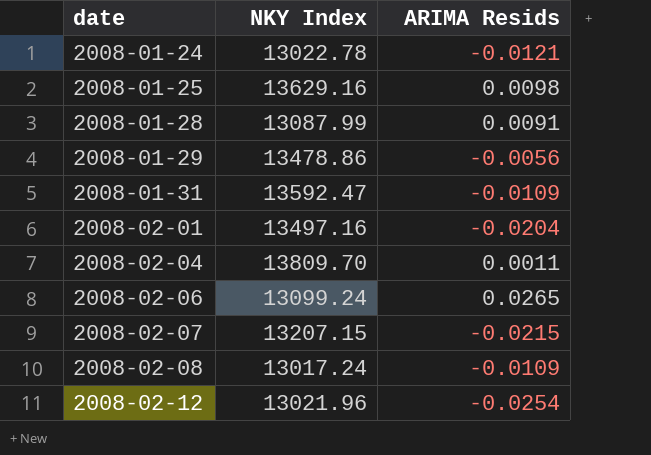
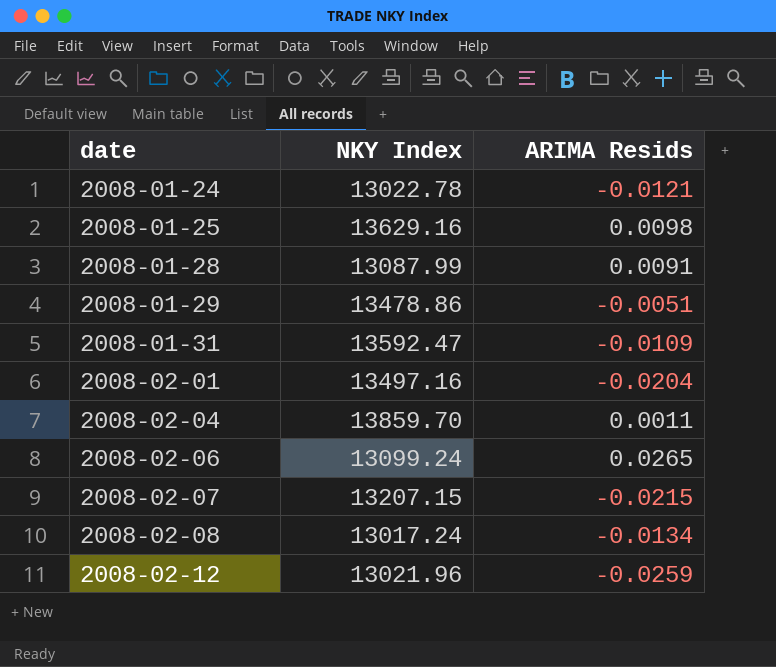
2008-01-29 | ARIMA Resids: -0.0056 -> -0.0051
2008-02-04 | NKY Index: 13809.70 -> 13859.70
2008-02-08 | ARIMA Resids: -0.0109 -> -0.0134
2008-02-12 | ARIMA Resids: -0.0254 -> -0.0259

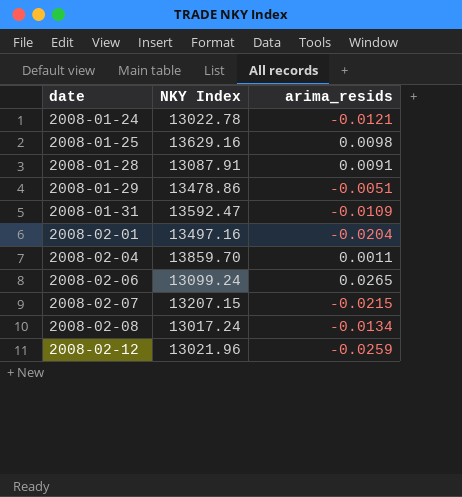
column name: ARIMA Resids -> arima_resids
2008-01-28 | NKY Index: 13087.99 -> 13087.91

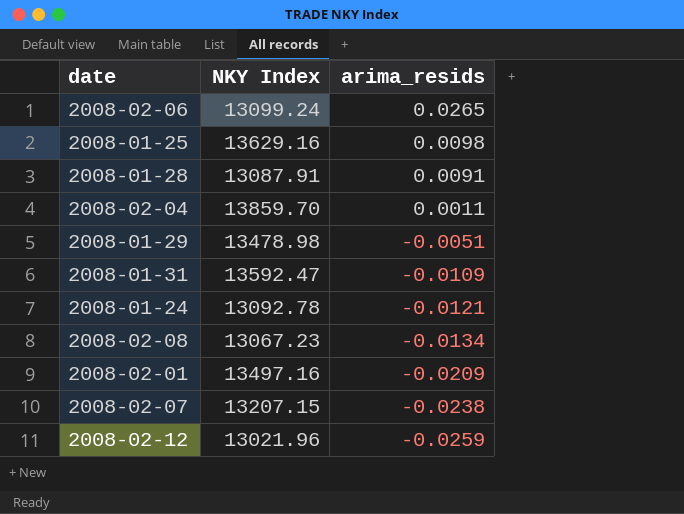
row order: date ascending -> arima_resids descending
2008-01-29 | NKY Index: 13478.86 -> 13478.98
2008-01-24 | NKY Index: 13022.78 -> 13092.78
2008-02-08 | NKY Index: 13017.24 -> 13067.23
2008-02-01 | arima_resids: -0.0204 -> -0.0209
2008-02-07 | arima_resids: -0.0215 -> -0.0238

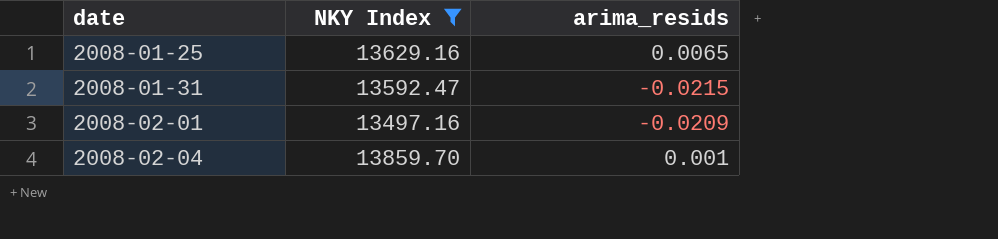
filter: none -> NKY Index >= 13497.16
row order: arima_resids descending -> date ascending
2008-01-25 | arima_resids: 0.0098 -> 0.0065
2008-01-31 | arima_resids: -0.0109 -> -0.0215
2008-02-04 | arima_resids: 0.0011 -> 0.001

